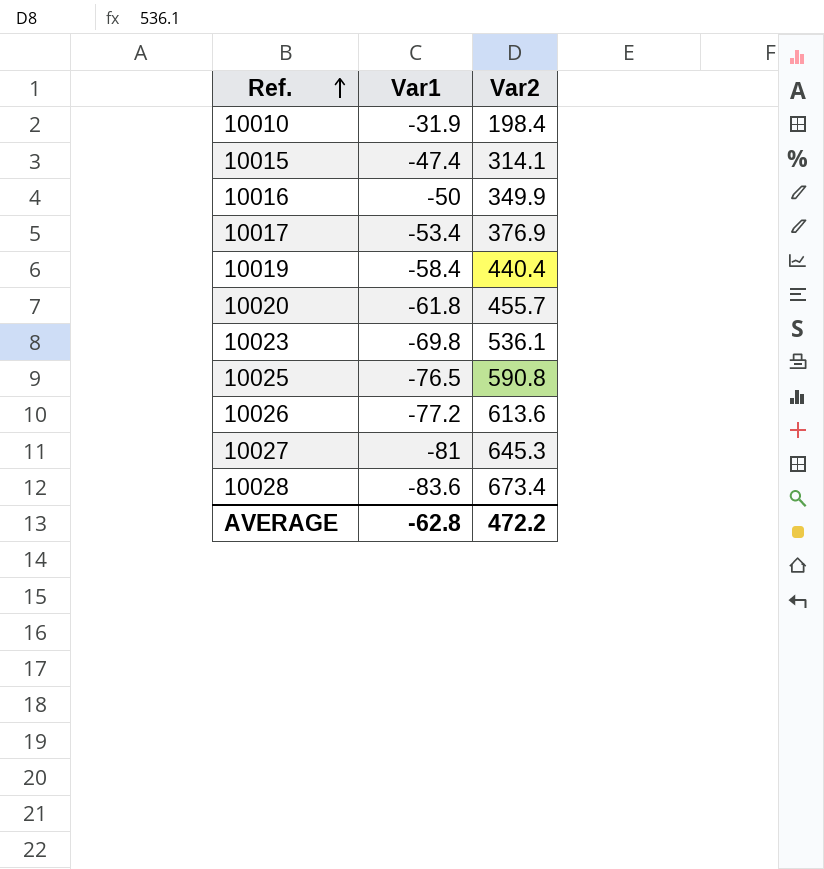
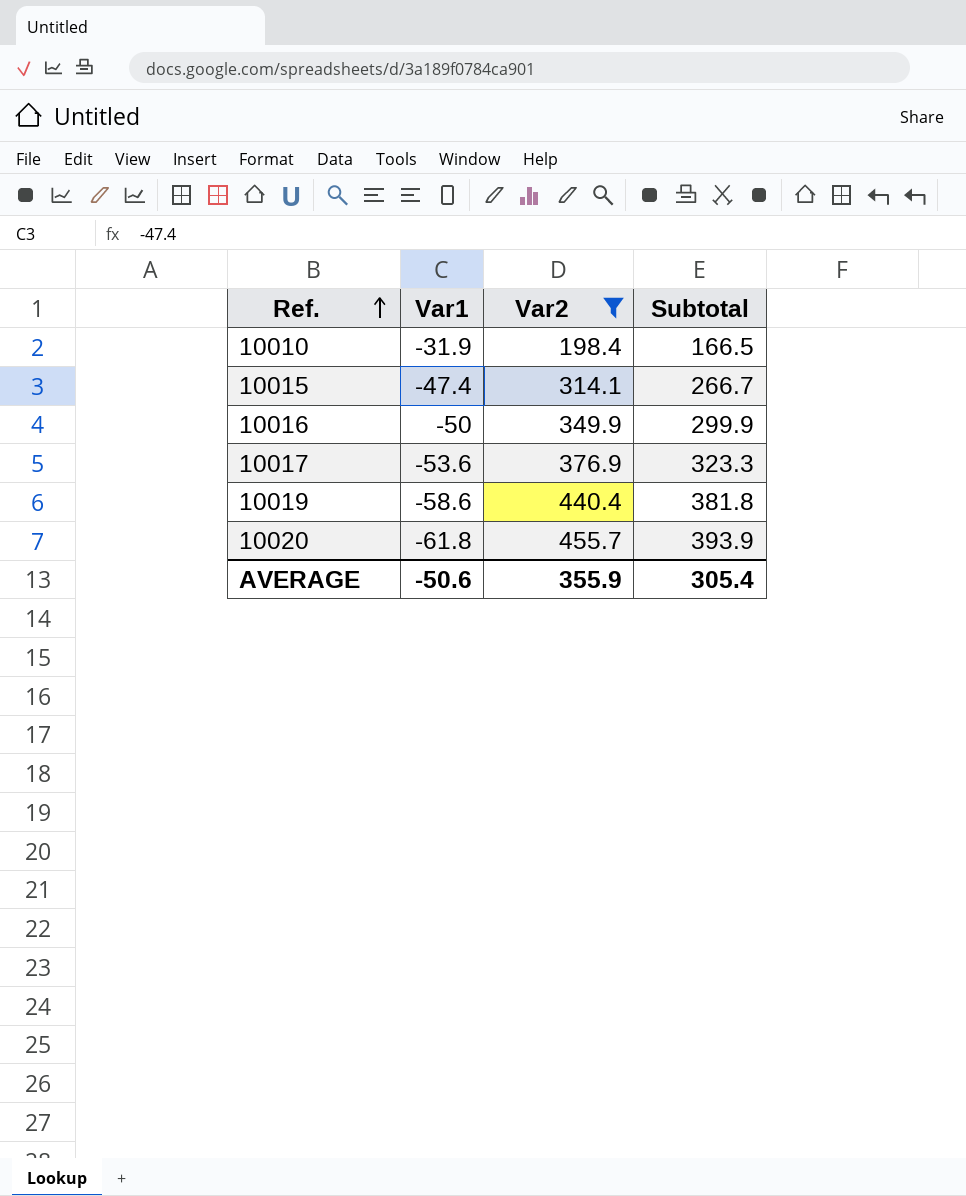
filter: none -> Var2 <= 455.7
column Subtotal | formula: none -> [Var1] + [Var2]
10017 | Var1: -53.4 -> -53.6
10019 | Var1: -58.4 -> -58.6
AVERAGE | Var1: -62.8 -> -50.6
AVERAGE | Var2: 472.2 -> 355.9

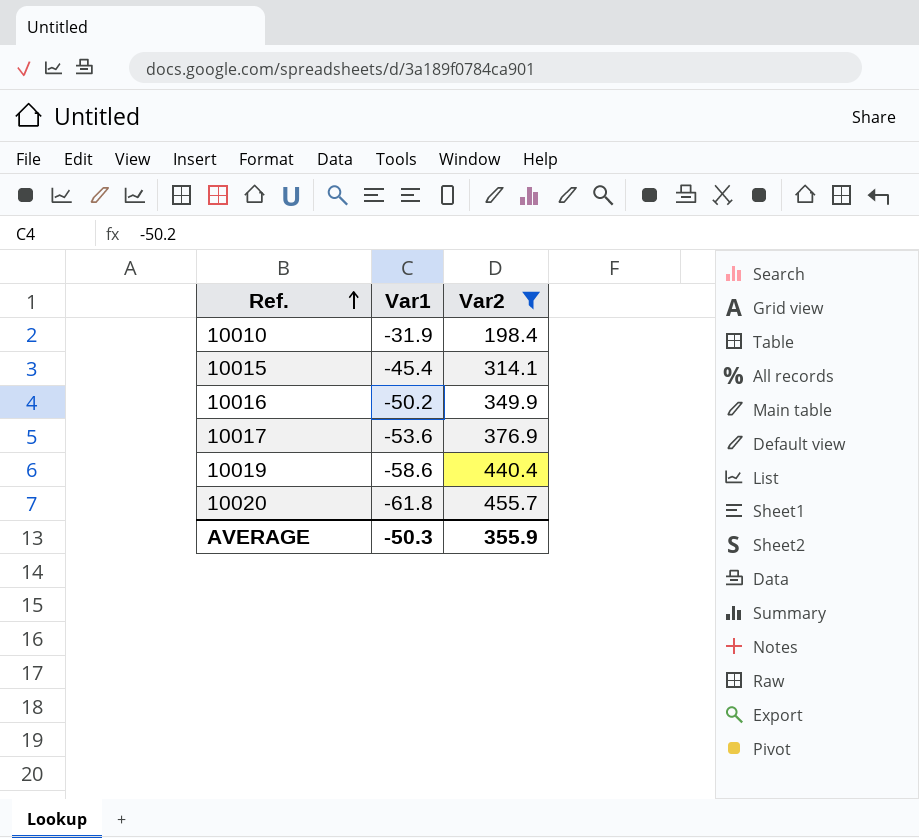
column Subtotal | formula: [Var1] + [Var2] -> none
10015 | Var1: -47.4 -> -45.4
10016 | Var1: -50 -> -50.2
AVERAGE | Var1: -50.6 -> -50.3

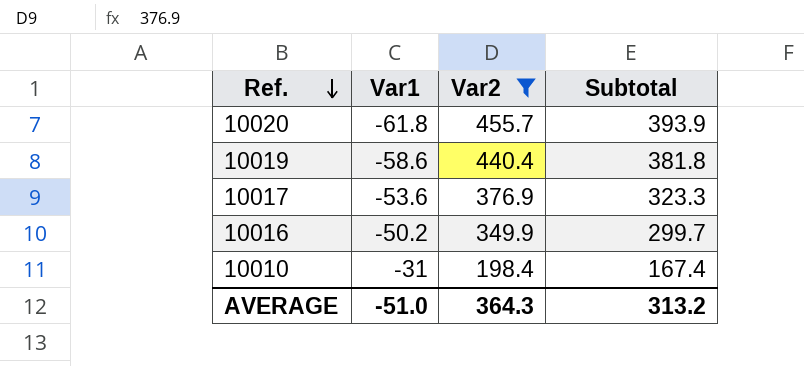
row order: Ref. ascending -> Ref. descending
column Subtotal | formula: none -> [Var1] + [Var2]
row 10015: -45.4 | 314.1 -> none
10010 | Var1: -31.9 -> -31
AVERAGE | Var1: -50.3 -> -51.0
AVERAGE | Var2: 355.9 -> 364.3

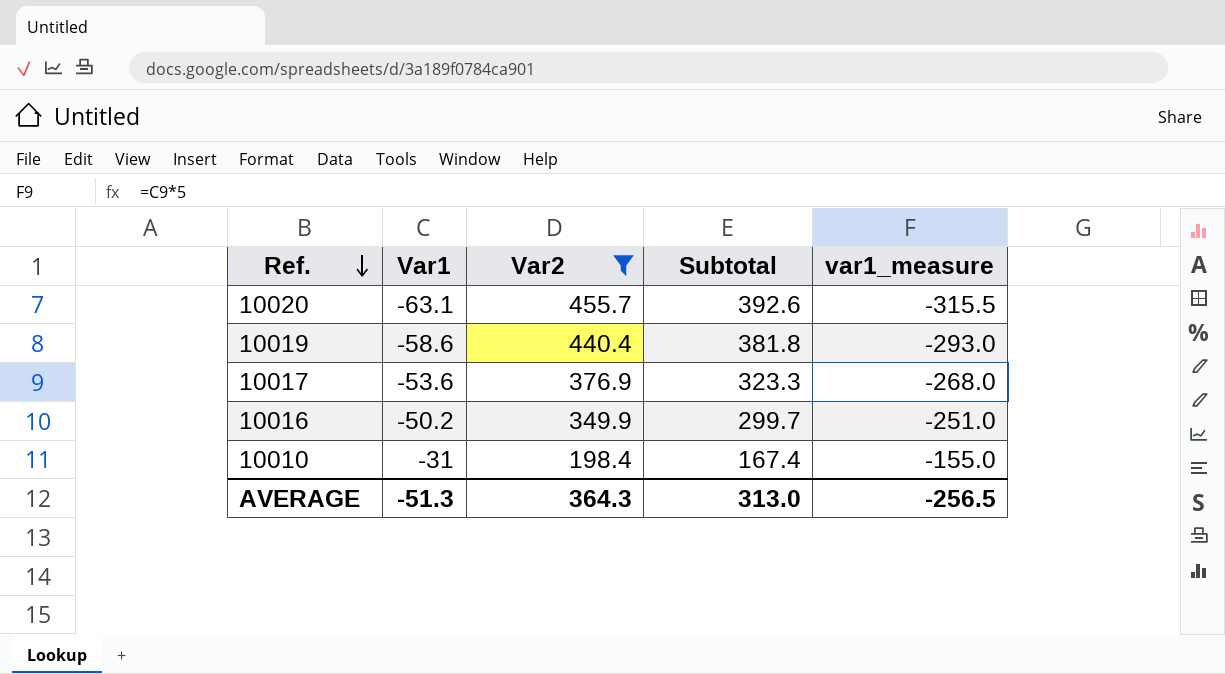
column var1_measure | formula: none -> [Var1] * 5
10020 | Var1: -61.8 -> -63.1
10020 | Subtotal: 393.9 -> 392.6
AVERAGE | Var1: -51.0 -> -51.3
AVERAGE | Subtotal: 313.2 -> 313.0

